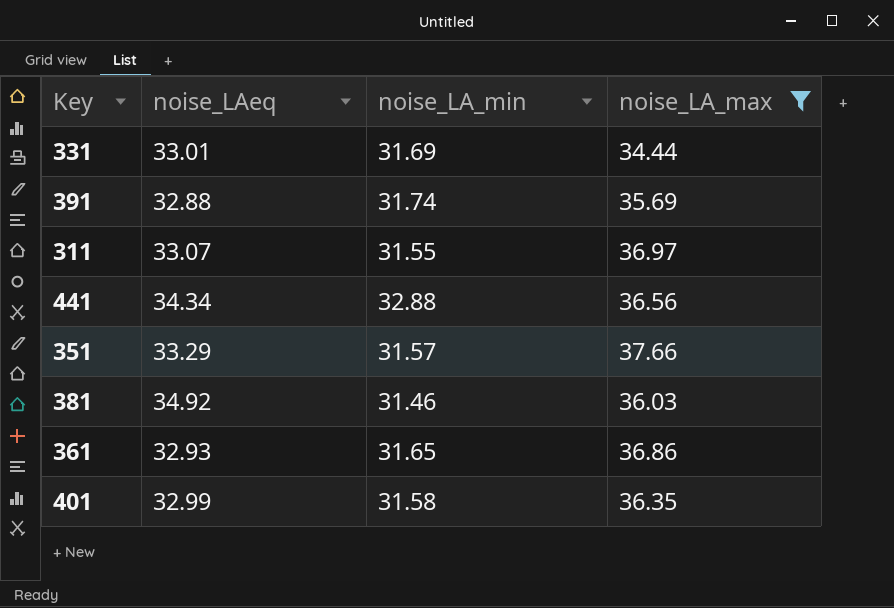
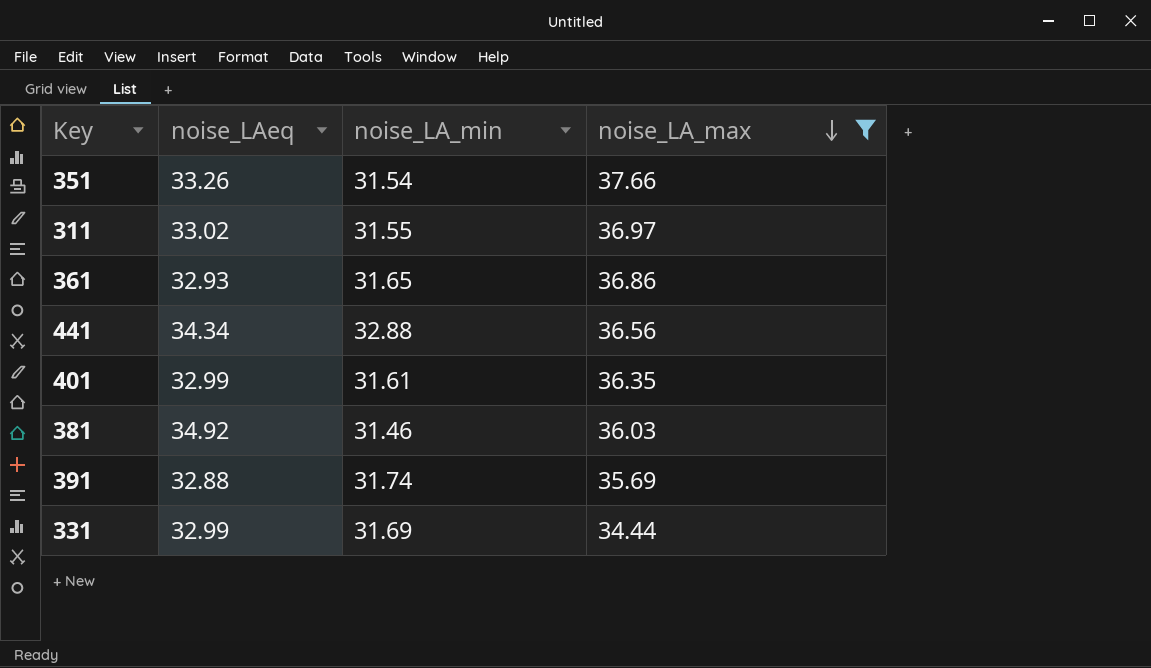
row order: none -> noise_LA_max descending
351 | noise_LAeq: 33.29 -> 33.26
351 | noise_LA_min: 31.57 -> 31.54
311 | noise_LAeq: 33.07 -> 33.02
401 | noise_LA_min: 31.58 -> 31.61
331 | noise_LAeq: 33.01 -> 32.99

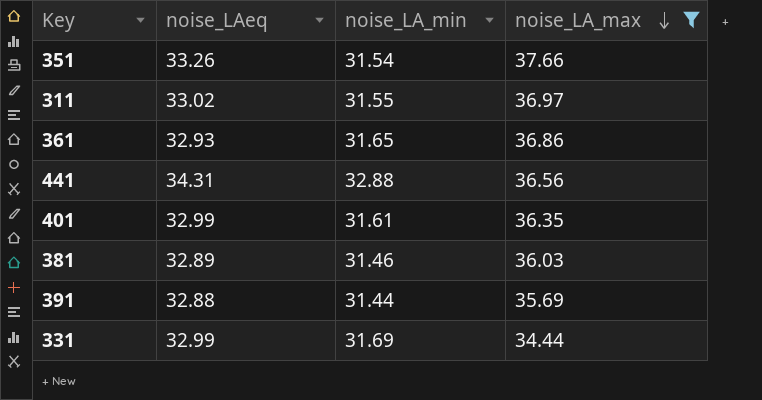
441 | noise_LAeq: 34.34 -> 34.31
381 | noise_LAeq: 34.92 -> 32.89
391 | noise_LA_min: 31.74 -> 31.44

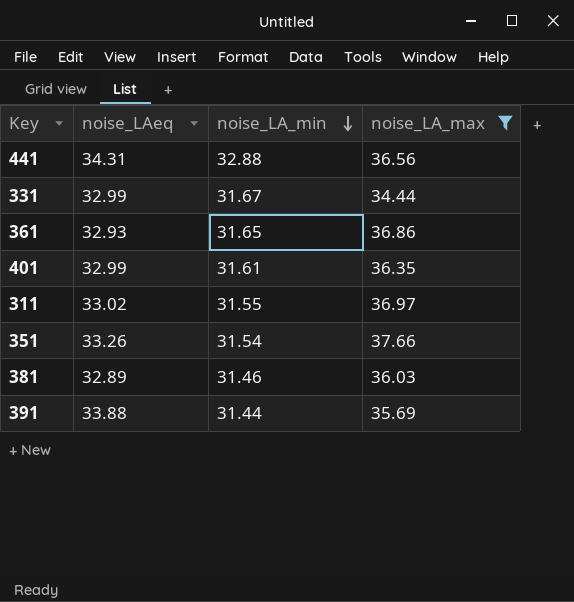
row order: noise_LA_max descending -> noise_LA_min descending
331 | noise_LA_min: 31.69 -> 31.67
391 | noise_LAeq: 32.88 -> 33.88

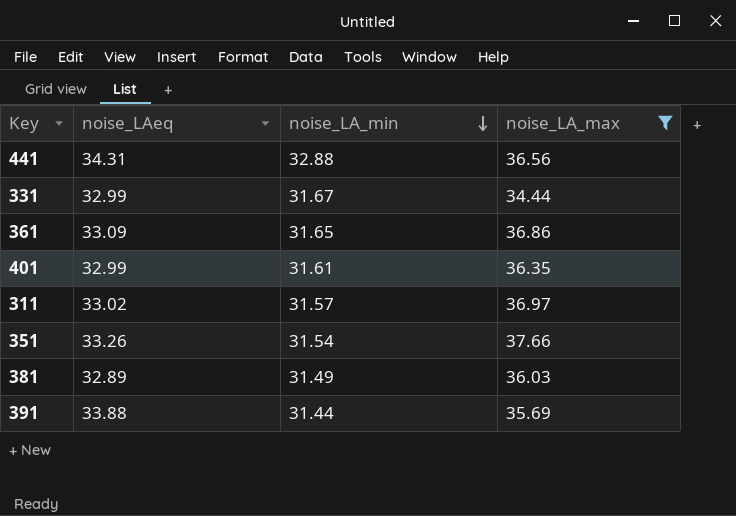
361 | noise_LAeq: 32.93 -> 33.09
311 | noise_LA_min: 31.55 -> 31.57
381 | noise_LA_min: 31.46 -> 31.49

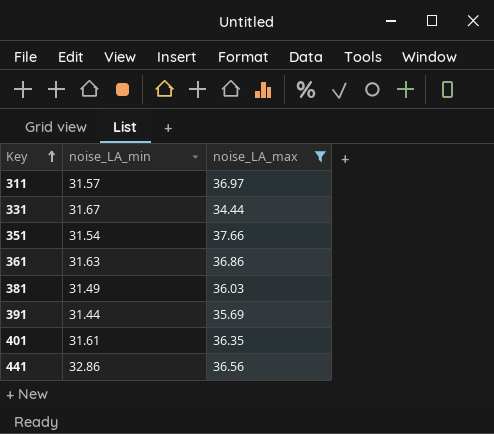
row order: noise_LA_min descending -> Key ascending
column noise_LAeq | position: 2 -> none
361 | noise_LA_min: 31.65 -> 31.63
441 | noise_LA_min: 32.88 -> 32.86

